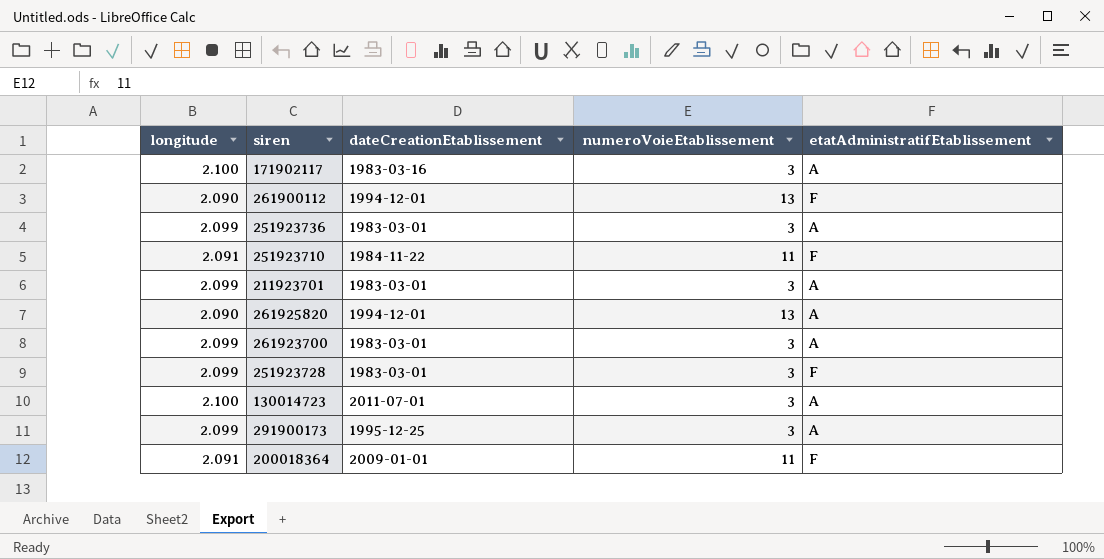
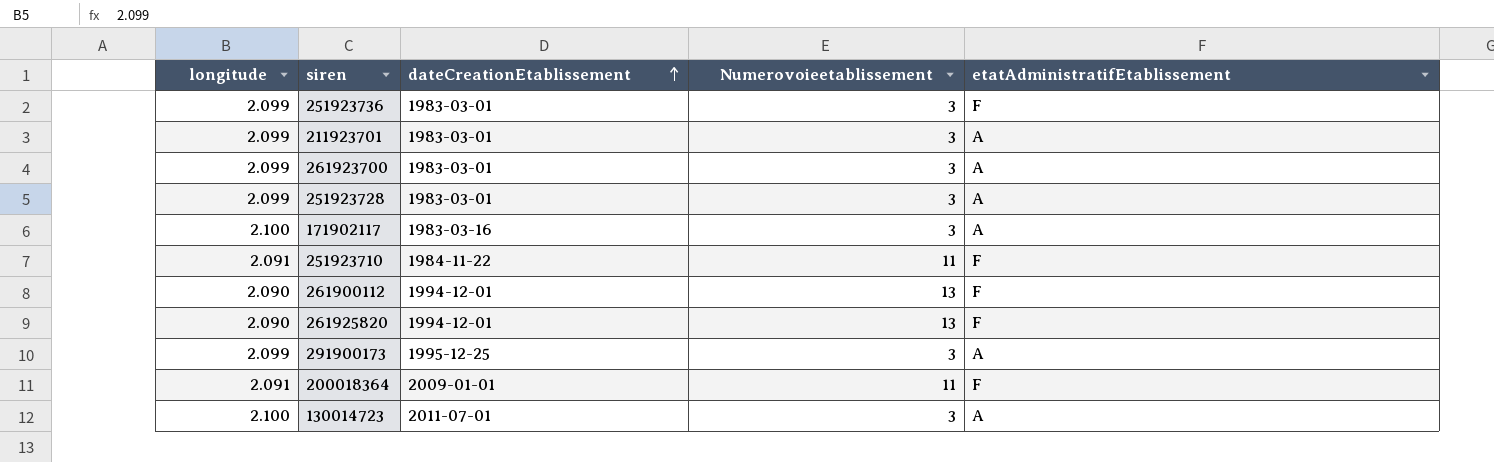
row order: none -> dateCreationEtablissement ascending
column name: numeroVoieEtablissement -> Numerovoieetablissement
251923736 | etatAdministratifEtablissement: A -> F
251923728 | etatAdministratifEtablissement: F -> A
261925820 | etatAdministratifEtablissement: A -> F

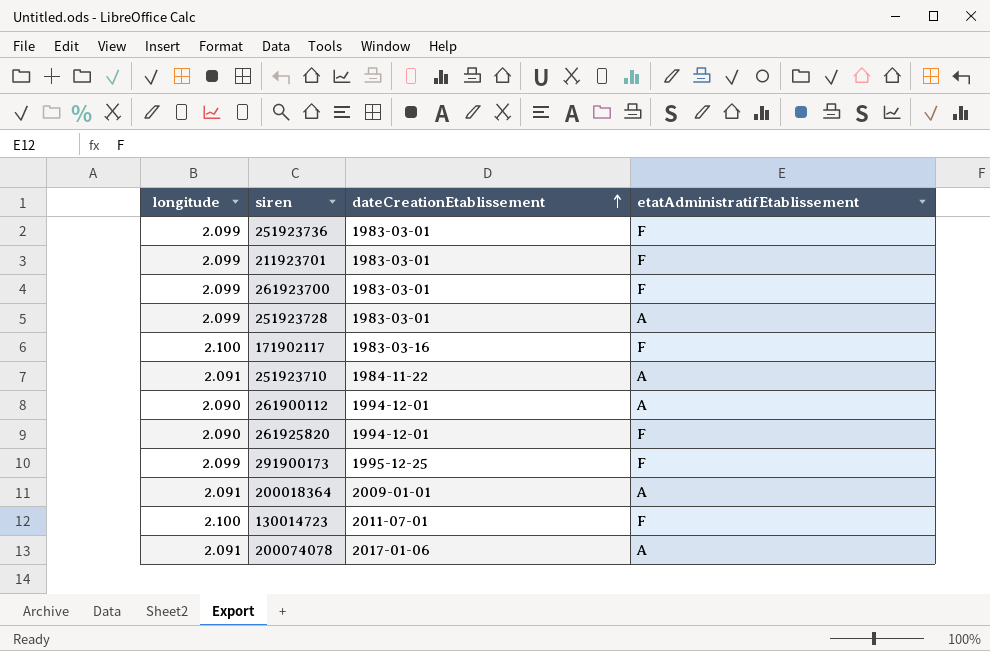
column Numerovoieetablissement | position: 4 -> none
211923701 | etatAdministratifEtablissement: A -> F
261923700 | etatAdministratifEtablissement: A -> F
171902117 | etatAdministratifEtablissement: A -> F
251923710 | etatAdministratifEtablissement: F -> A
261900112 | etatAdministratifEtablissement: F -> A
291900173 | etatAdministratifEtablissement: A -> F
200018364 | etatAdministratifEtablissement: F -> A
130014723 | etatAdministratifEtablissement: A -> F
row 200074078: none -> 2.091 | 2017-01-06 | A

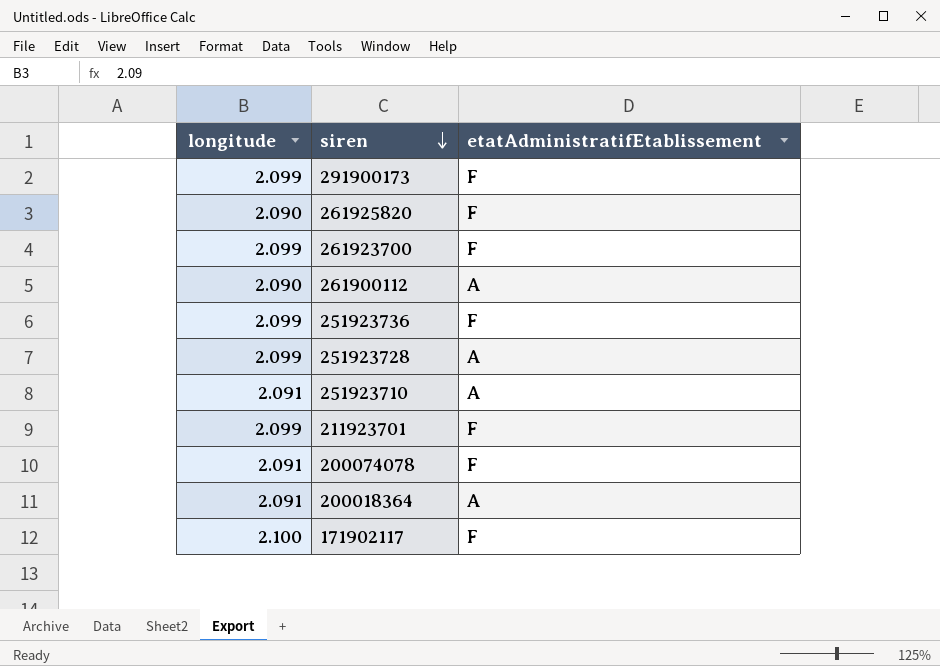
row order: dateCreationEtablissement ascending -> siren descending
column dateCreationEtablissement | position: 3 -> none
row 130014723: 2.100 | 2011-07-01 | F -> none
200074078 | etatAdministratifEtablissement: A -> F

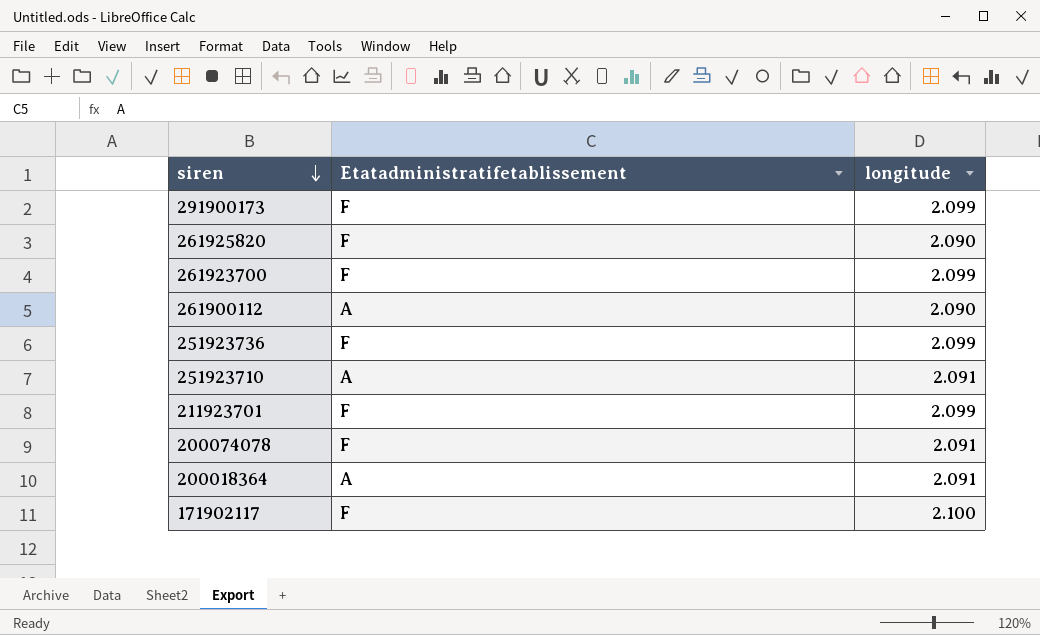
column name: etatAdministratifEtablissement -> Etatadministratifetablissement
column longitude | position: 1 -> 3
row 251923728: 2.099 | A -> none

